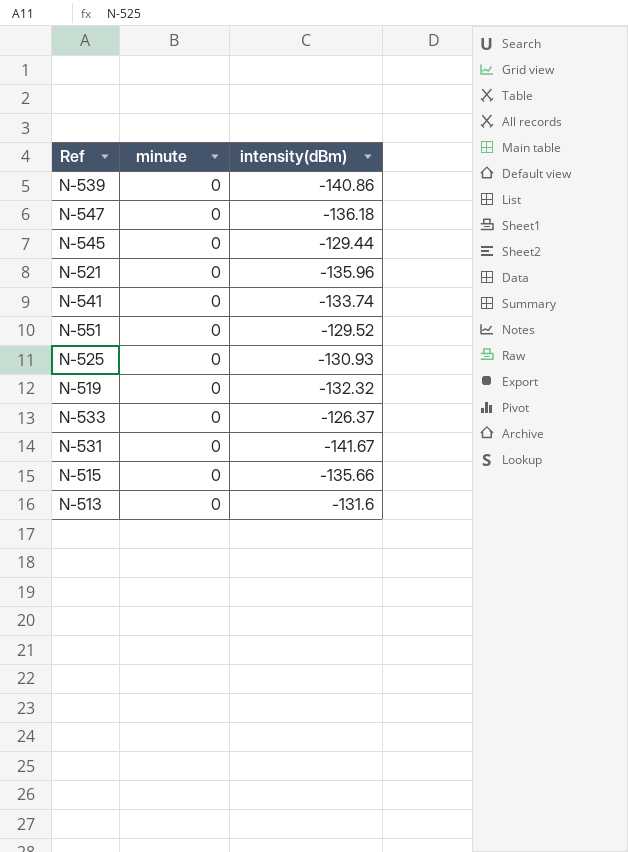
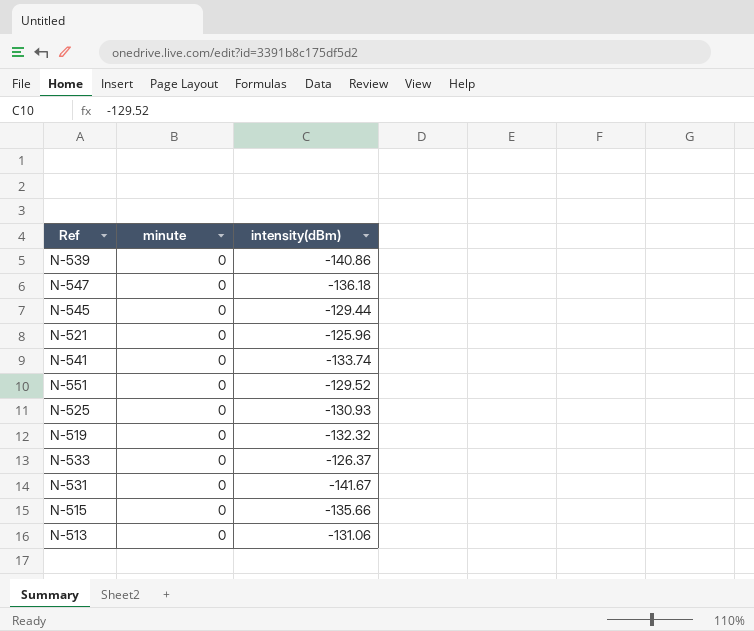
N-521 | intensity(dBm): -135.96 -> -125.96
N-513 | intensity(dBm): -131.6 -> -131.06

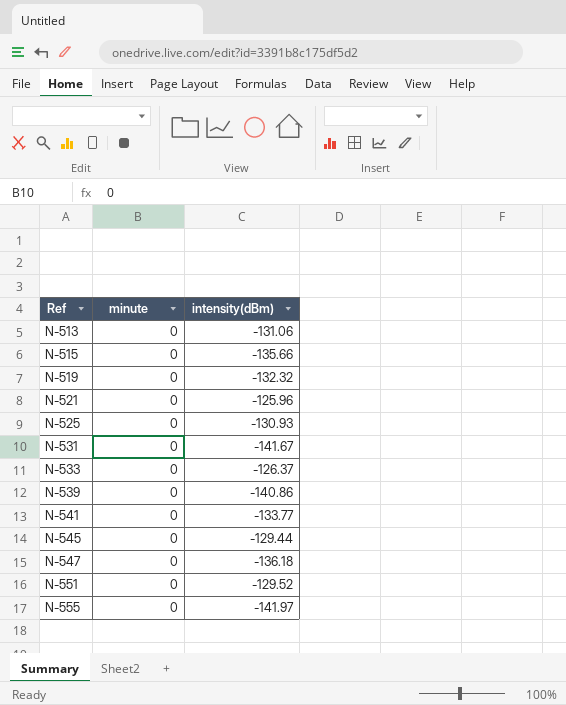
row order: none -> Ref ascending
N-541 | intensity(dBm): -133.74 -> -133.77
row N-555: none -> 0 | -141.97

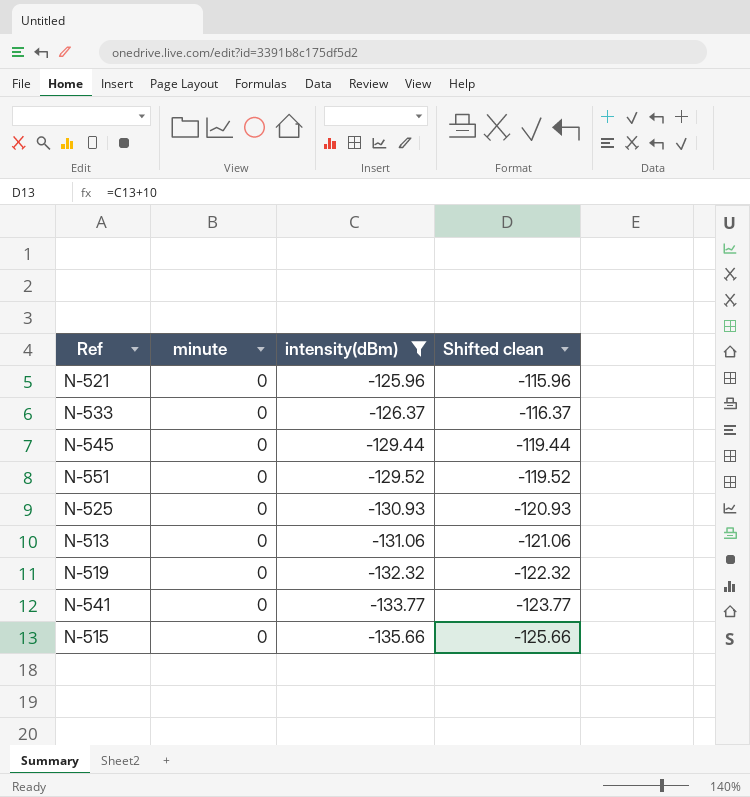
filter: none -> intensity(dBm) >= -135.66
row order: Ref ascending -> intensity(dBm) descending
column Shifted clean | formula: none -> [intensity(dBm)] + 10

